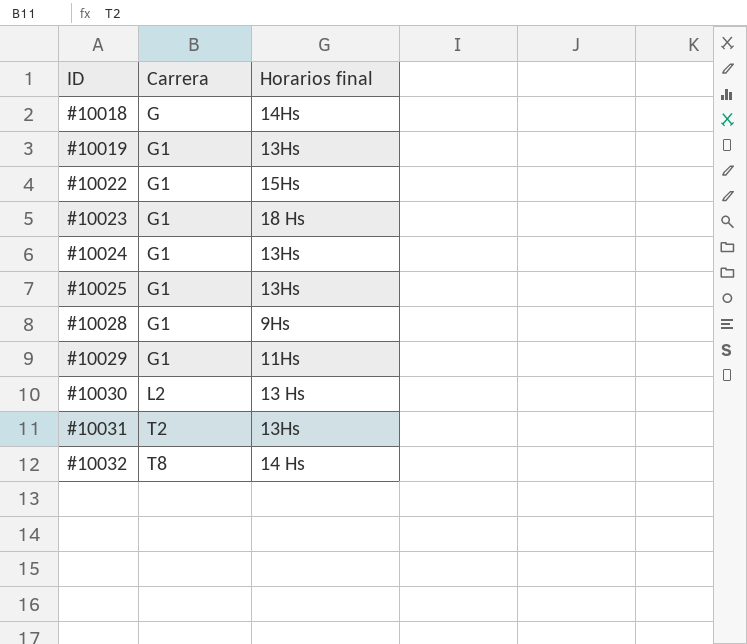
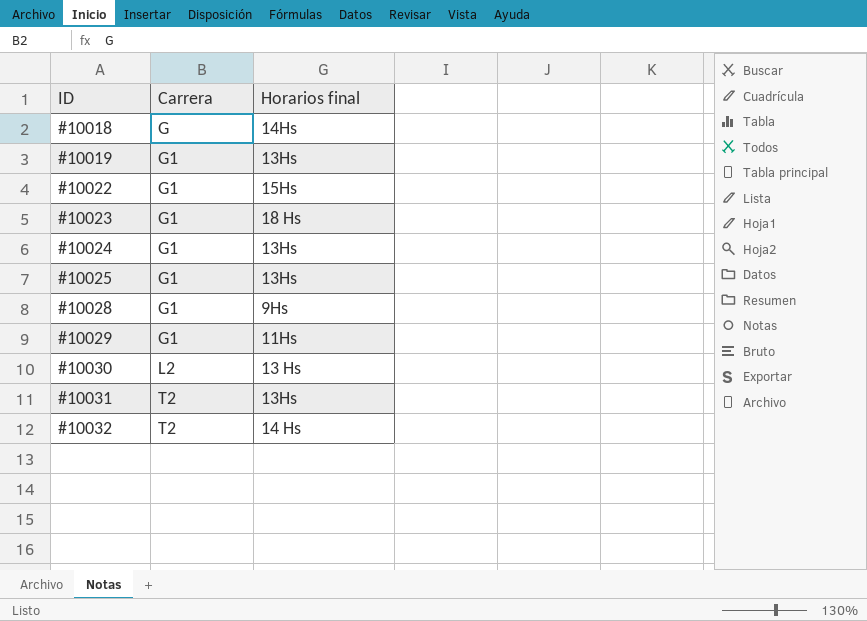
#10032 | Carrera: T8 -> T2

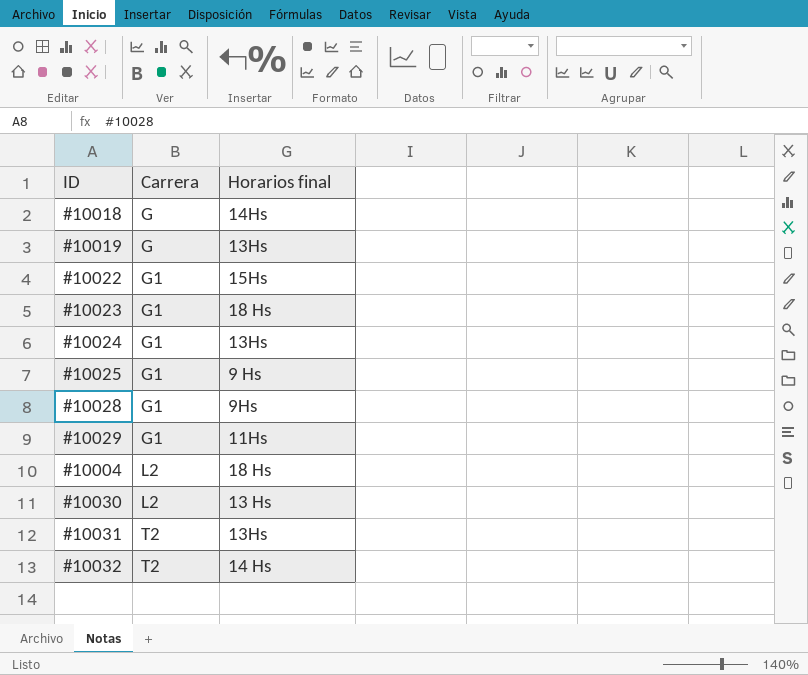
#10019 | Carrera: G1 -> G
#10025 | Horarios final: 13Hs -> 9 Hs
row #10004: none -> L2 | 18 Hs

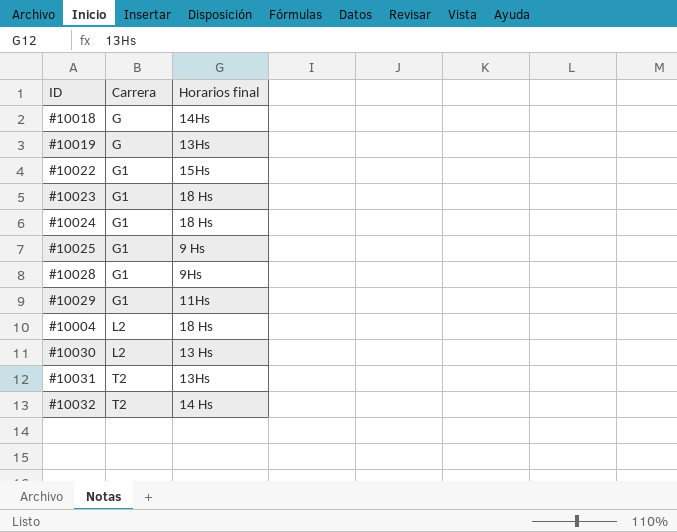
#10024 | Horarios final: 13Hs -> 18 Hs

